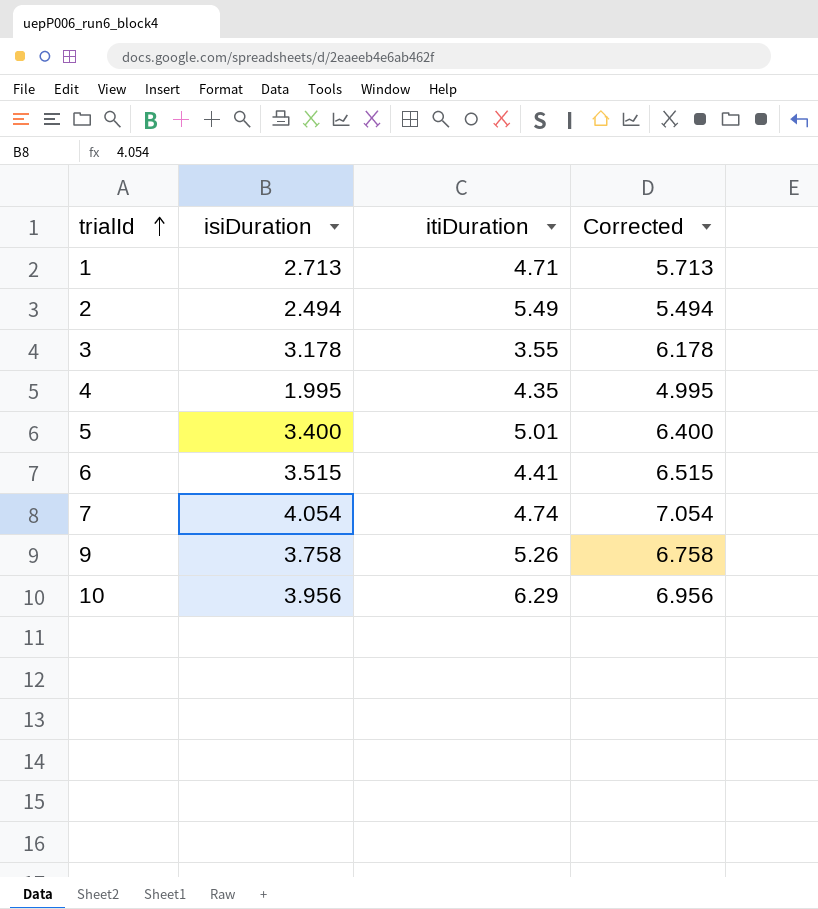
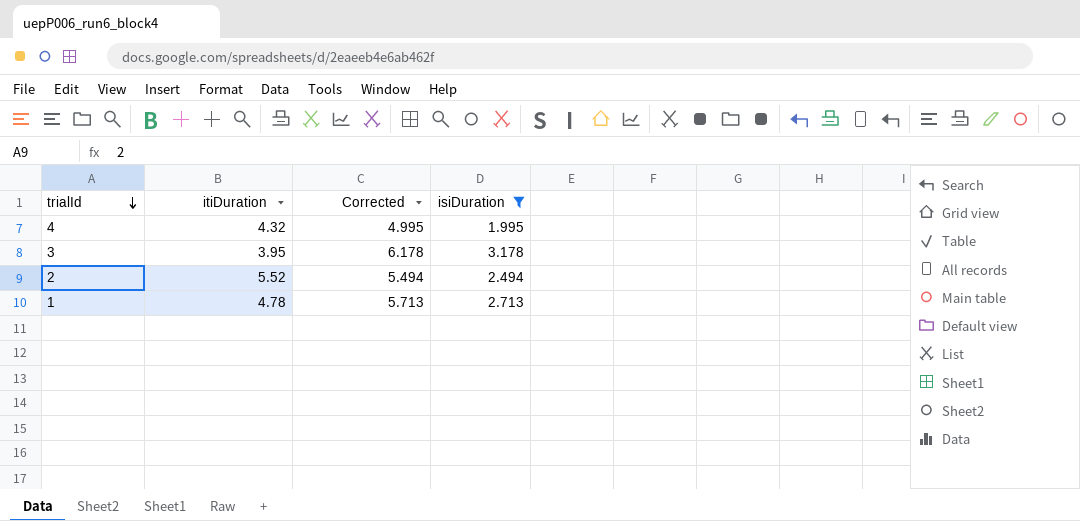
filter: none -> isiDuration <= 3.178
row order: trialId ascending -> trialId descending
column isiDuration | position: 2 -> 4
4 | itiDuration: 4.35 -> 4.32
3 | itiDuration: 3.55 -> 3.95
2 | itiDuration: 5.49 -> 5.52
1 | itiDuration: 4.71 -> 4.78

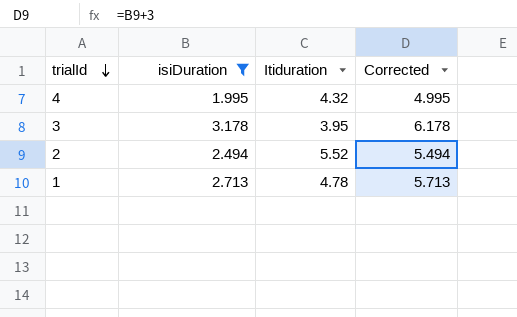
column isiDuration | position: 4 -> 2
column name: itiDuration -> Itiduration

